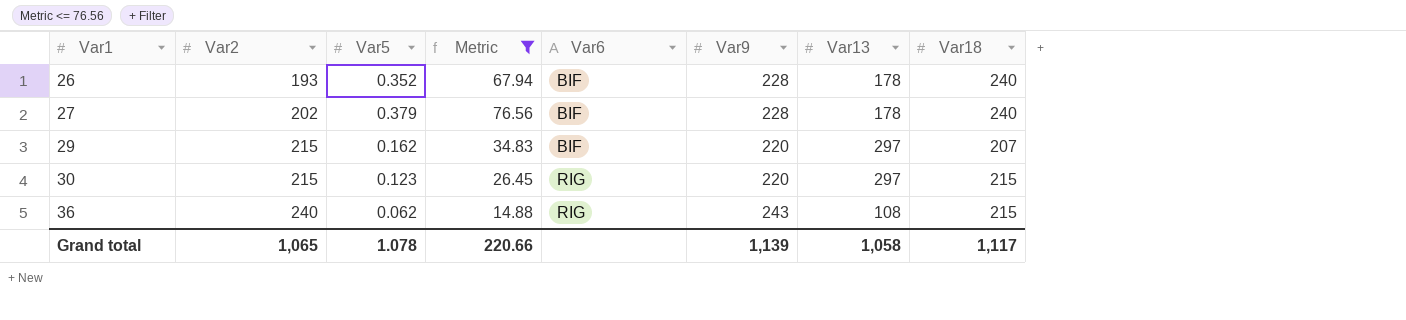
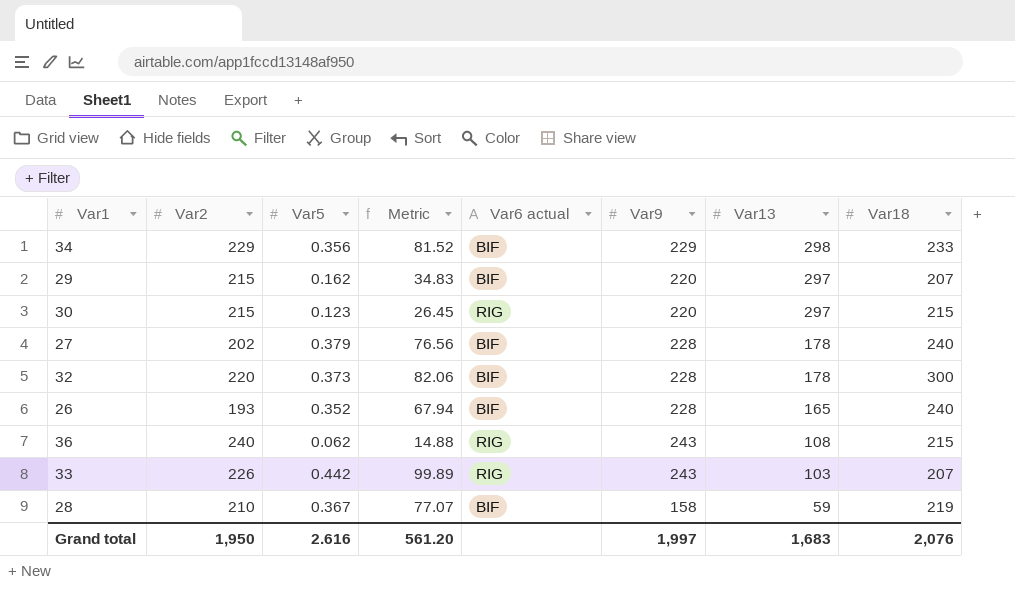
filter: Metric <= 76.56 -> none
row order: Var1 ascending -> Var13 descending
column name: Var6 -> Var6 actual
26 | Var13: 178 -> 165
Grand total | Var2: 1,065 -> 1,950
Grand total | Var5: 1.078 -> 2.616
Grand total | Metric: 220.66 -> 561.20
Grand total | Var9: 1,139 -> 1,997
Grand total | Var13: 1,058 -> 1,683
Grand total | Var18: 1,117 -> 2,076

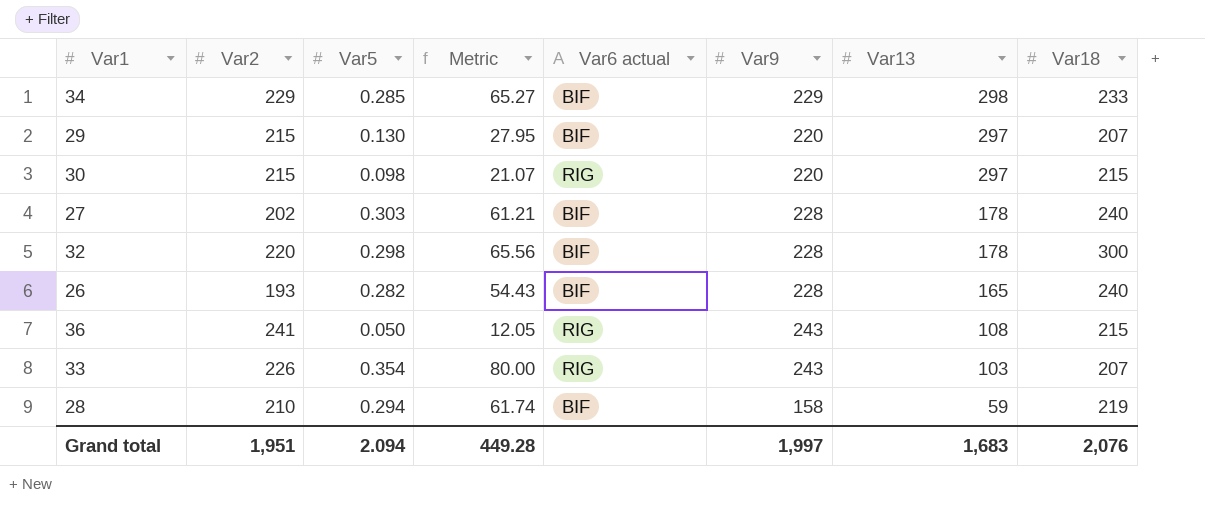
34 | Var5: 0.356 -> 0.285
34 | Metric: 81.52 -> 65.27
29 | Var5: 0.162 -> 0.130
29 | Metric: 34.83 -> 27.95
30 | Var5: 0.123 -> 0.098
30 | Metric: 26.45 -> 21.07
27 | Var5: 0.379 -> 0.303
27 | Metric: 76.56 -> 61.21
32 | Var5: 0.373 -> 0.298
32 | Metric: 82.06 -> 65.56
26 | Var5: 0.352 -> 0.282
26 | Metric: 67.94 -> 54.43
36 | Var2: 240 -> 241
36 | Var5: 0.062 -> 0.050
36 | Metric: 14.88 -> 12.05
33 | Var5: 0.442 -> 0.354
33 | Metric: 99.89 -> 80.00
28 | Var5: 0.367 -> 0.294
28 | Metric: 77.07 -> 61.74
Grand total | Var2: 1,950 -> 1,951
Grand total | Var5: 2.616 -> 2.094
Grand total | Metric: 561.20 -> 449.28

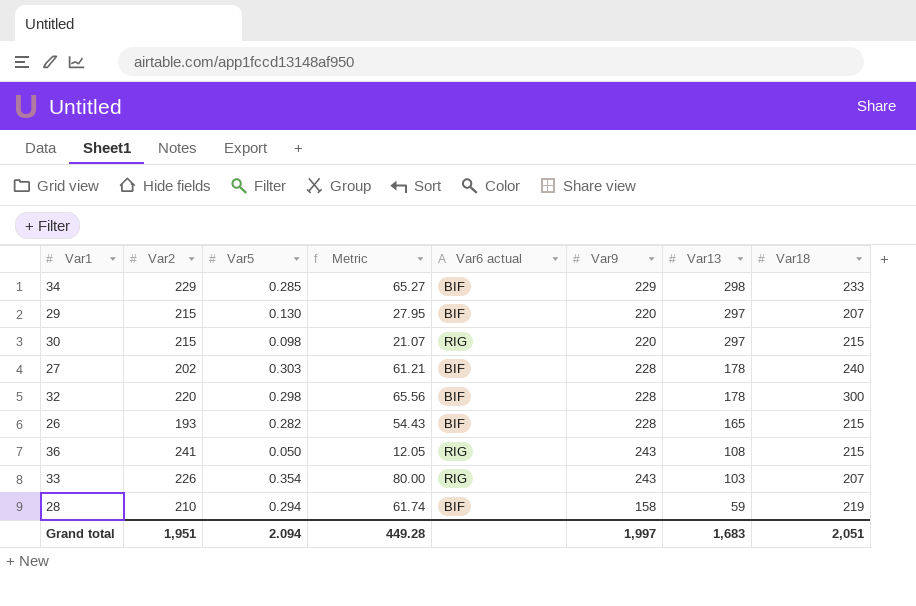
26 | Var18: 240 -> 215
Grand total | Var18: 2,076 -> 2,051

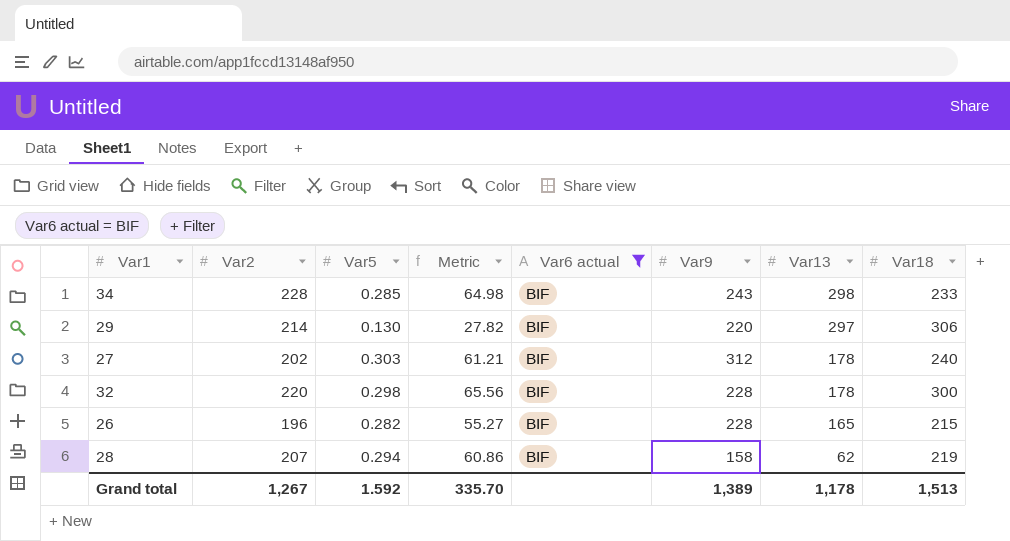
filter: none -> Var6 actual = BIF
34 | Var2: 229 -> 228
34 | Metric: 65.27 -> 64.98
34 | Var9: 229 -> 243
29 | Var2: 215 -> 214
29 | Metric: 27.95 -> 27.82
29 | Var18: 207 -> 306
27 | Var9: 228 -> 312
26 | Var2: 193 -> 196
26 | Metric: 54.43 -> 55.27
28 | Var2: 210 -> 207
28 | Metric: 61.74 -> 60.86
28 | Var13: 59 -> 62
Grand total | Var2: 1,951 -> 1,267
Grand total | Var5: 2.094 -> 1.592
Grand total | Metric: 449.28 -> 335.70
Grand total | Var9: 1,997 -> 1,389
Grand total | Var13: 1,683 -> 1,178
Grand total | Var18: 2,051 -> 1,513

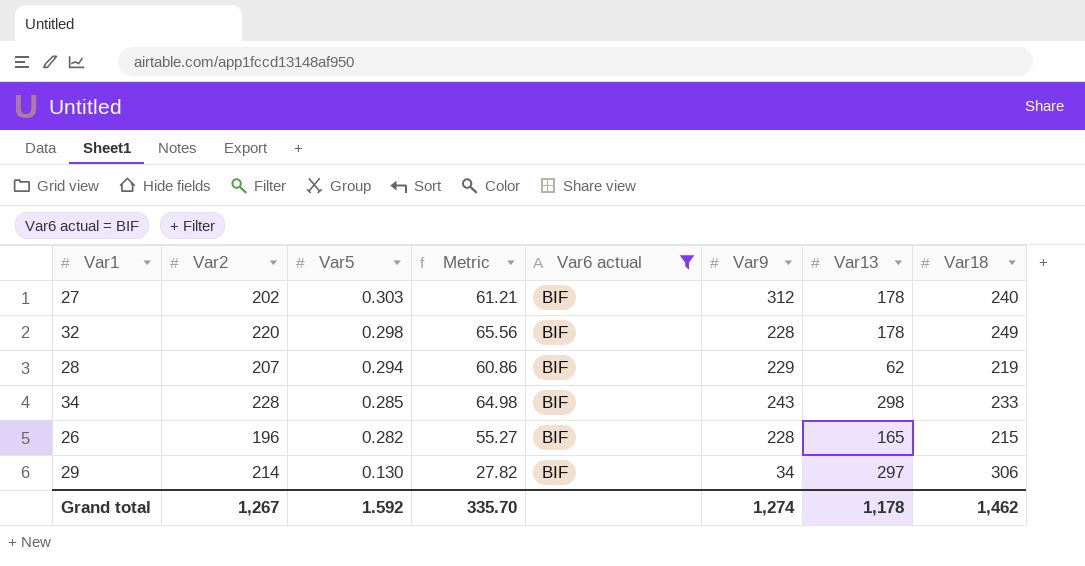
row order: Var13 descending -> Var5 descending
32 | Var18: 300 -> 249
28 | Var9: 158 -> 229
29 | Var9: 220 -> 34
Grand total | Var9: 1,389 -> 1,274
Grand total | Var18: 1,513 -> 1,462

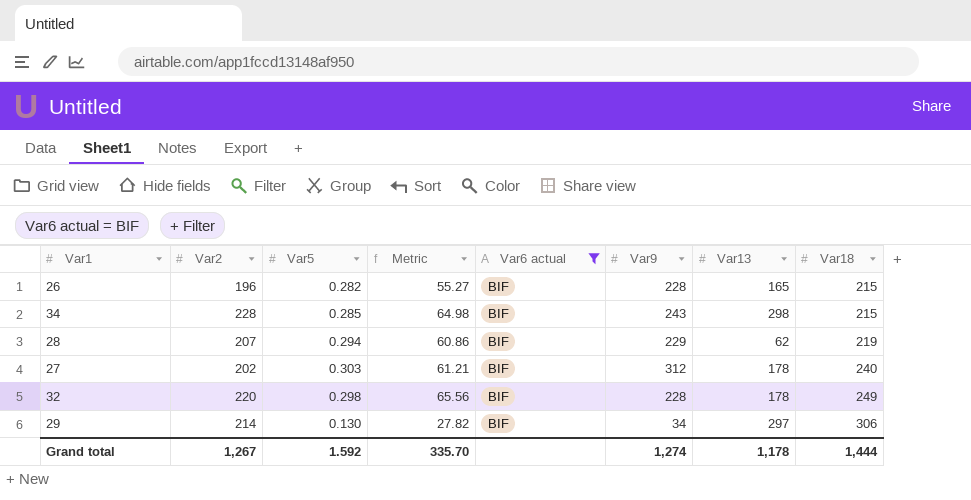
row order: Var5 descending -> Var18 ascending
34 | Var18: 233 -> 215
Grand total | Var18: 1,462 -> 1,444

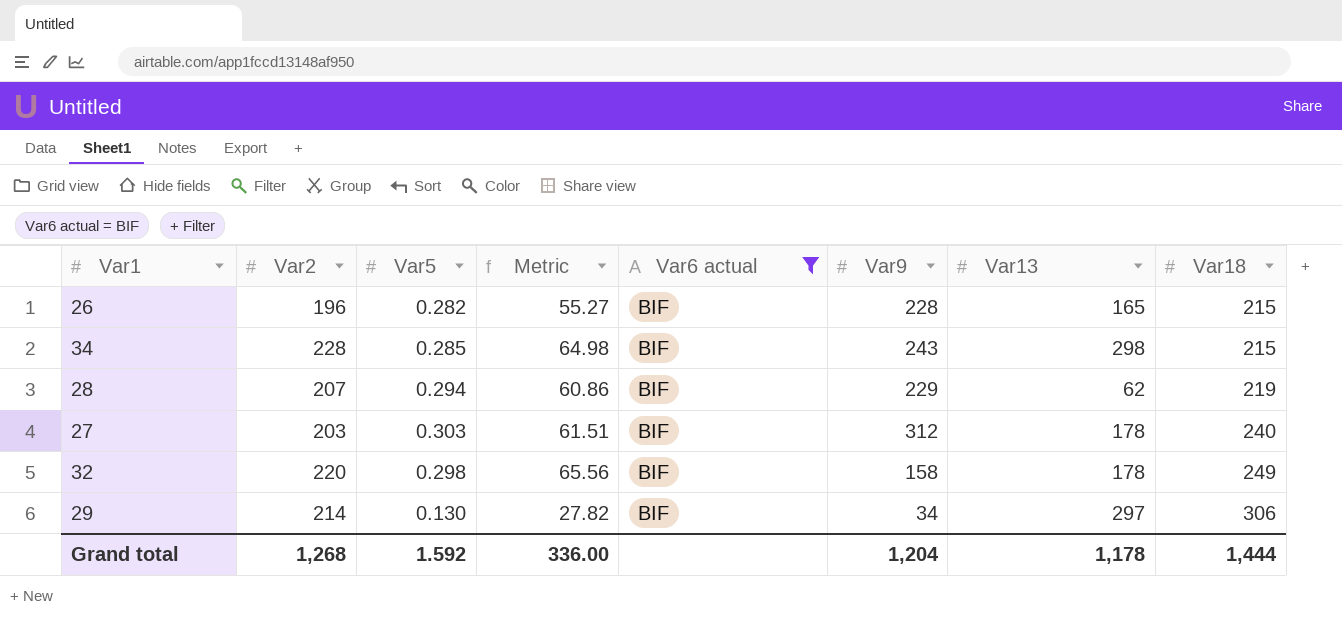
27 | Var2: 202 -> 203
27 | Metric: 61.21 -> 61.51
32 | Var9: 228 -> 158
Grand total | Var2: 1,267 -> 1,268
Grand total | Metric: 335.70 -> 336.00
Grand total | Var9: 1,274 -> 1,204

